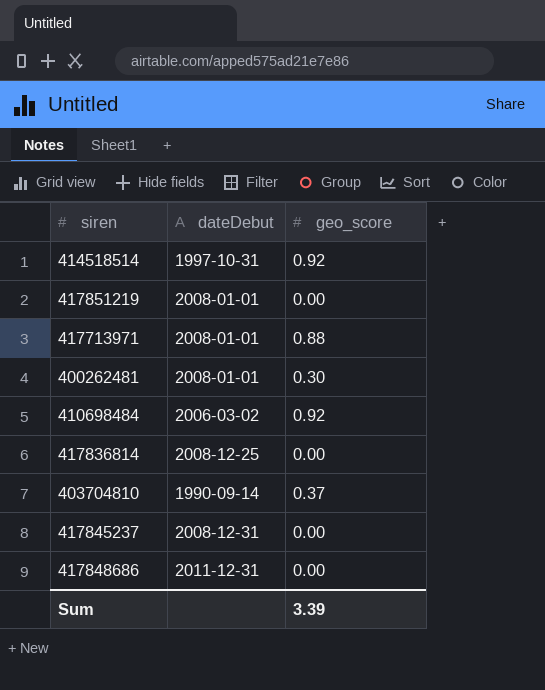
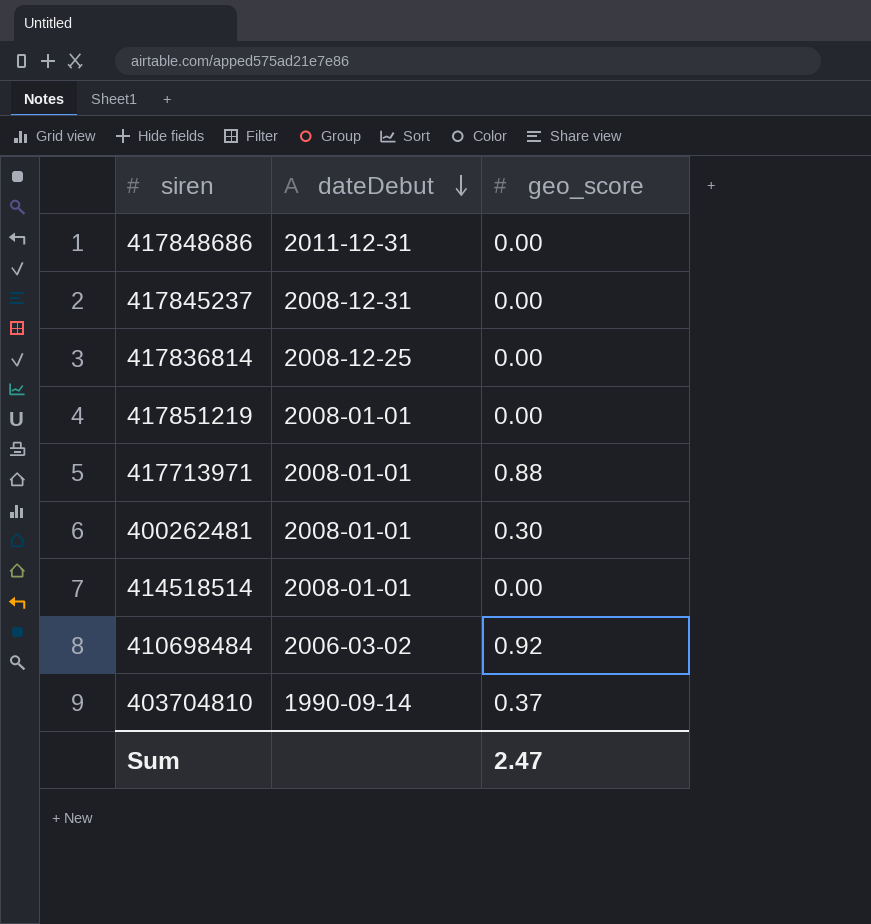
row order: none -> dateDebut descending
414518514 | dateDebut: 1997-10-31 -> 2008-01-01
414518514 | geo_score: 0.92 -> 0.00
Sum | geo_score: 3.39 -> 2.47

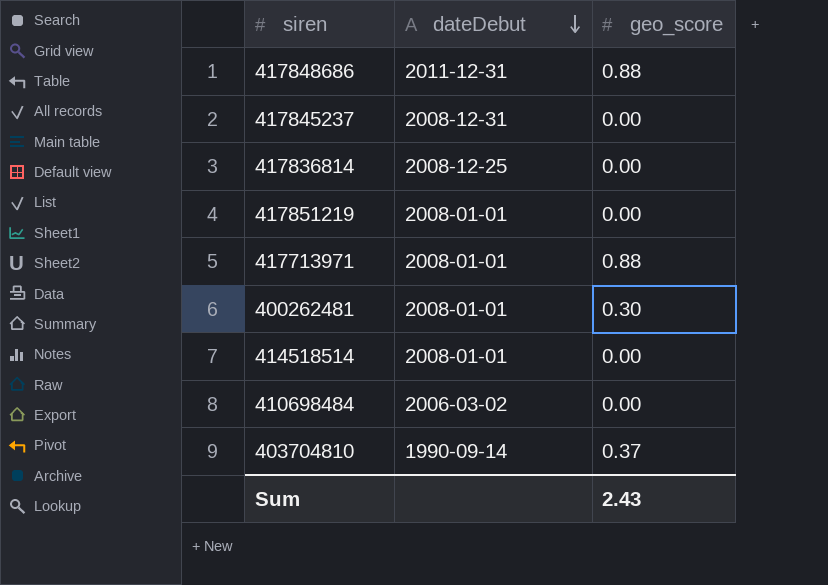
417848686 | geo_score: 0.00 -> 0.88
410698484 | geo_score: 0.92 -> 0.00
Sum | geo_score: 2.47 -> 2.43

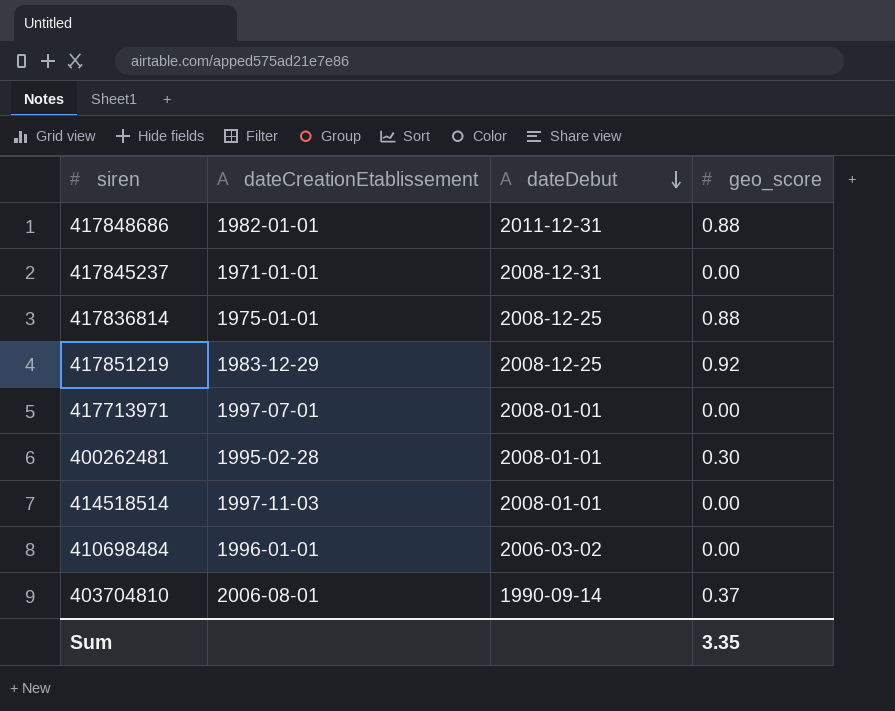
column dateCreationEtablissement | position: none -> 2
417836814 | geo_score: 0.00 -> 0.88
417851219 | dateDebut: 2008-01-01 -> 2008-12-25
417851219 | geo_score: 0.00 -> 0.92
417713971 | geo_score: 0.88 -> 0.00
Sum | geo_score: 2.43 -> 3.35

